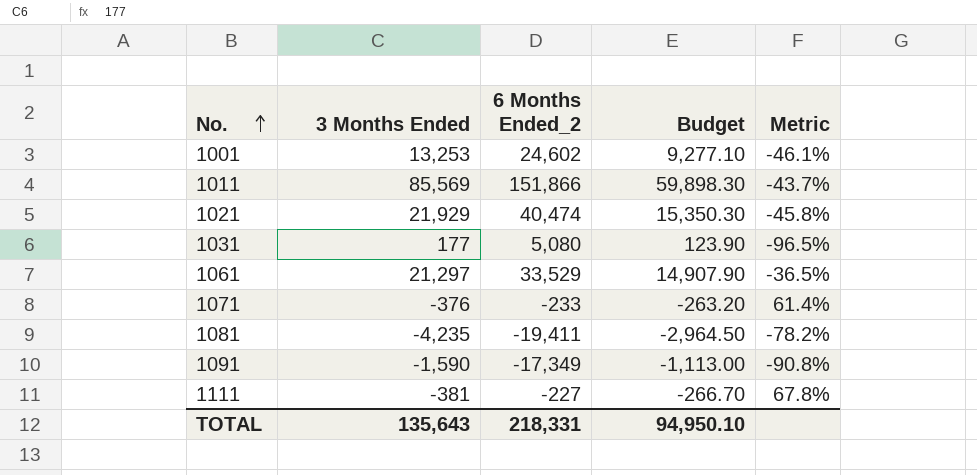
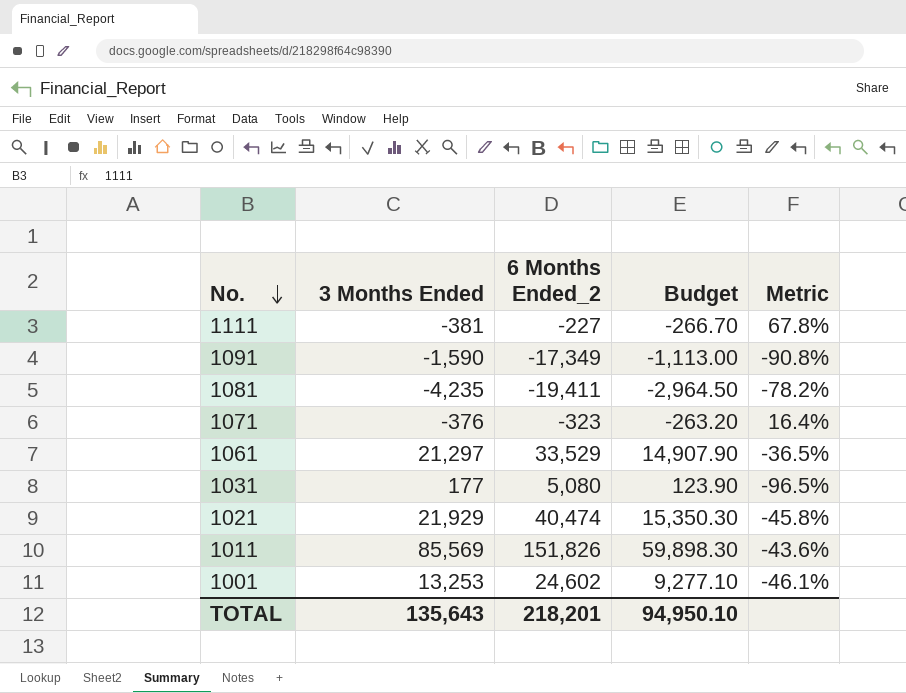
row order: No. ascending -> No. descending
1071 | 6 Months Ended_2: -233 -> -323
1071 | Metric: 61.4% -> 16.4%
1011 | 6 Months Ended_2: 151,866 -> 151,826
1011 | Metric: -43.7% -> -43.6%
TOTAL | 6 Months Ended_2: 218,331 -> 218,201

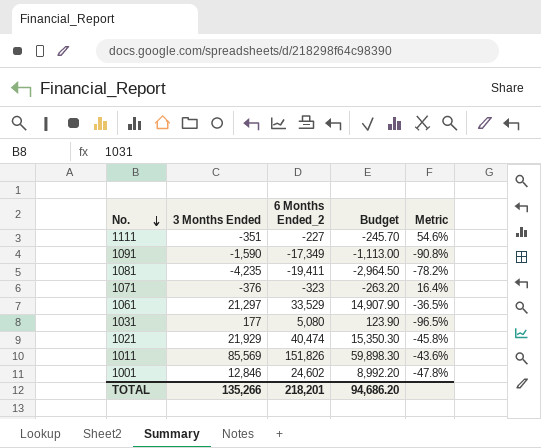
1111 | 3 Months Ended: -381 -> -351
1111 | Budget: -266.70 -> -245.70
1111 | Metric: 67.8% -> 54.6%
1001 | 3 Months Ended: 13,253 -> 12,846
1001 | Budget: 9,277.10 -> 8,992.20
1001 | Metric: -46.1% -> -47.8%
TOTAL | 3 Months Ended: 135,643 -> 135,266
TOTAL | Budget: 94,950.10 -> 94,686.20

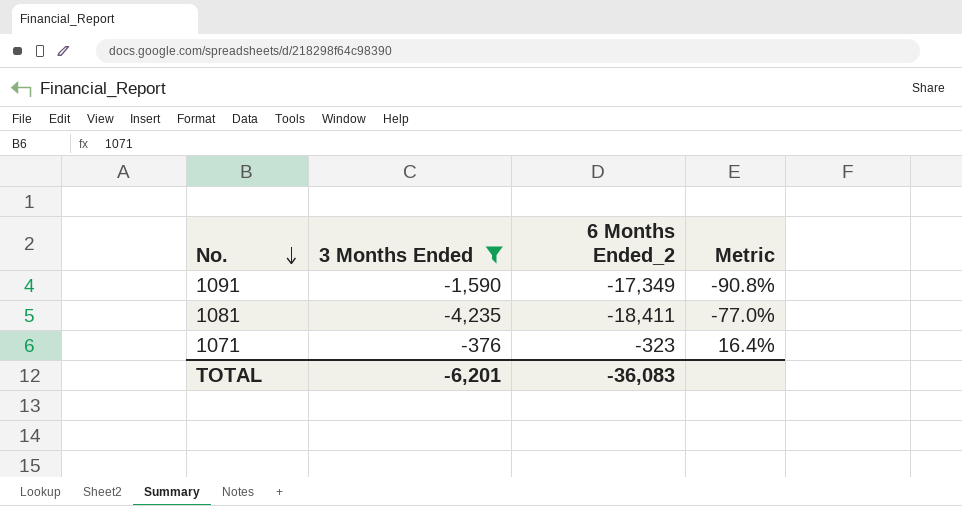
filter: none -> 3 Months Ended <= -376
column Budget | formula: [3 Months Ended] * 0.7 -> none
1081 | 6 Months Ended_2: -19,411 -> -18,411
1081 | Metric: -78.2% -> -77.0%
TOTAL | 3 Months Ended: 135,266 -> -6,201
TOTAL | 6 Months Ended_2: 218,201 -> -36,083

